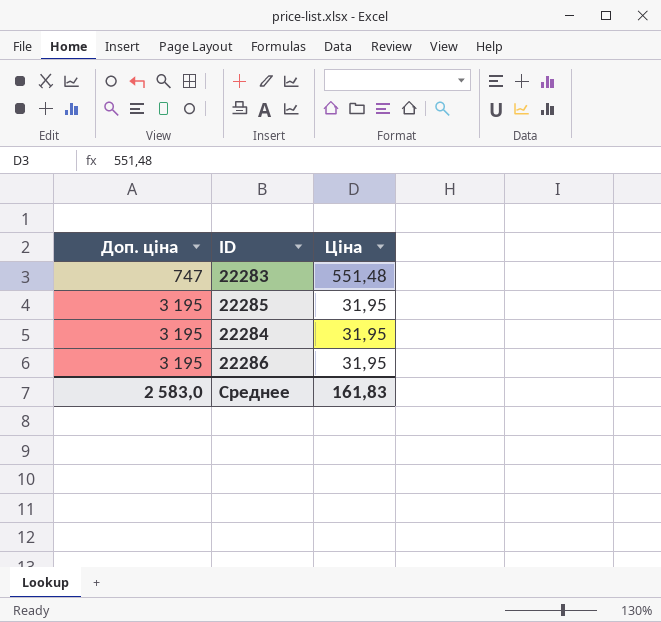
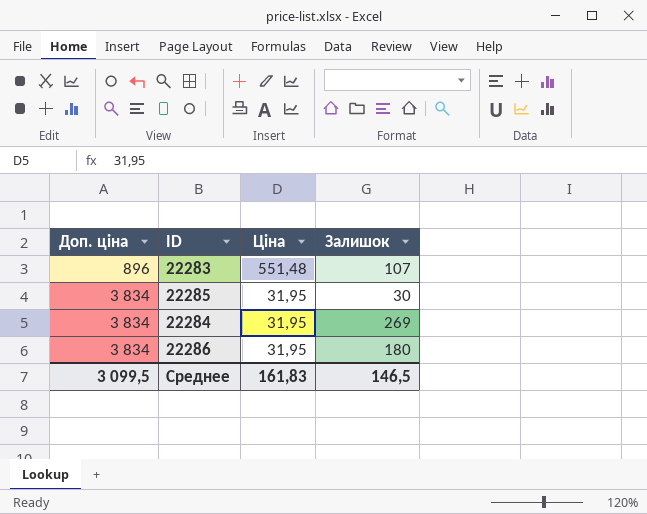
column Залишок | position: none -> 4
22283 | Доп. ціна: 747 -> 896
22285 | Доп. ціна: 3 195 -> 3 834
22284 | Доп. ціна: 3 195 -> 3 834
22286 | Доп. ціна: 3 195 -> 3 834
Среднее | Доп. ціна: 2 583,0 -> 3 099,5

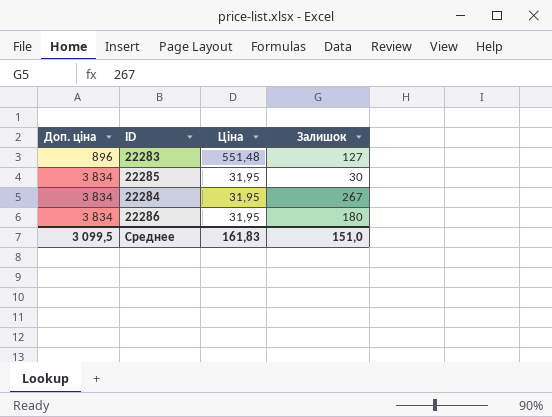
22283 | Залишок: 107 -> 127
22284 | Залишок: 269 -> 267
Среднее | Залишок: 146,5 -> 151,0

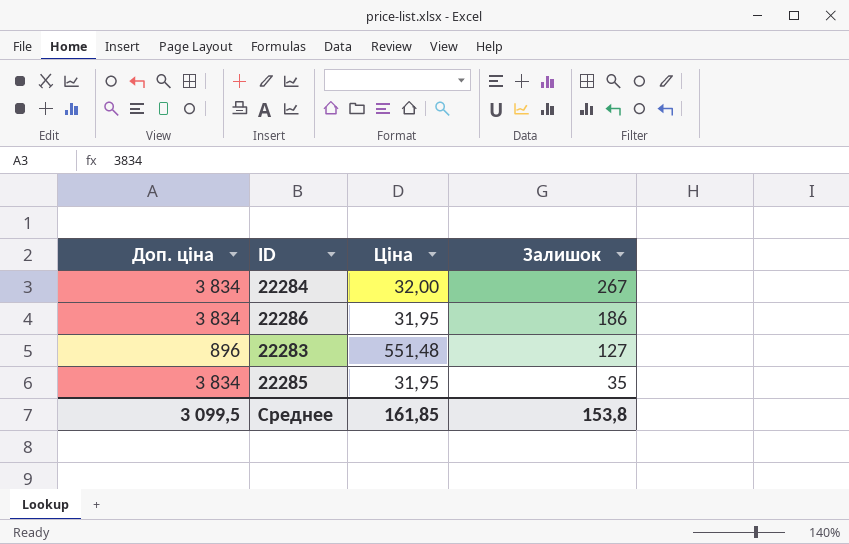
row order: Доп. ціна ascending -> Залишок descending
22284 | Ціна: 31,95 -> 32,00
22286 | Залишок: 180 -> 186
22285 | Залишок: 30 -> 35
Среднее | Ціна: 161,83 -> 161,85
Среднее | Залишок: 151,0 -> 153,8

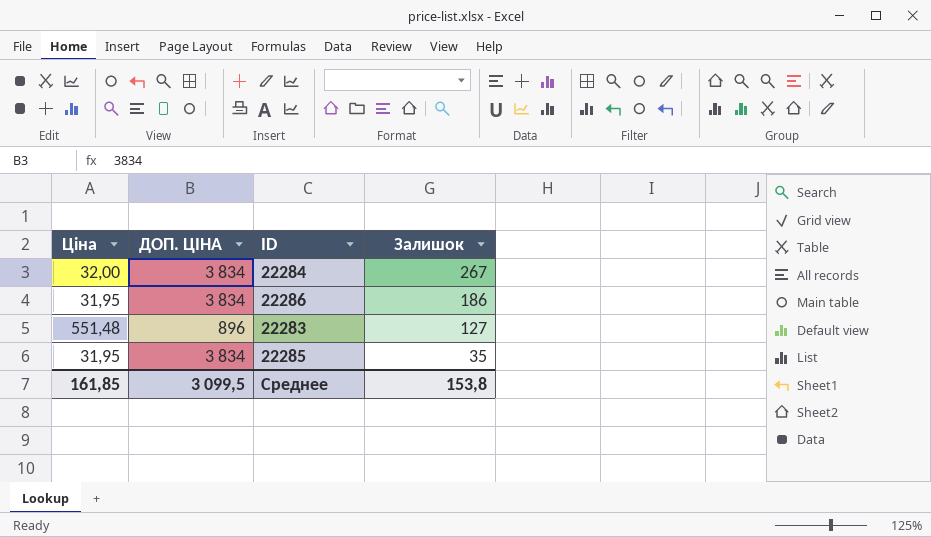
column Ціна | position: 3 -> 1
column name: Доп. ціна -> ДОП. ЦІНА

